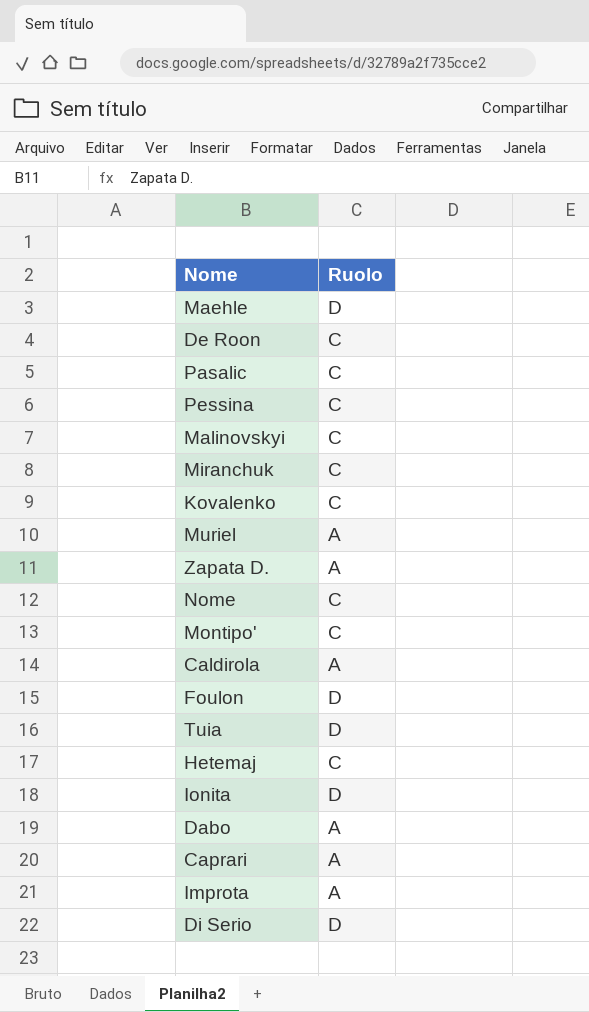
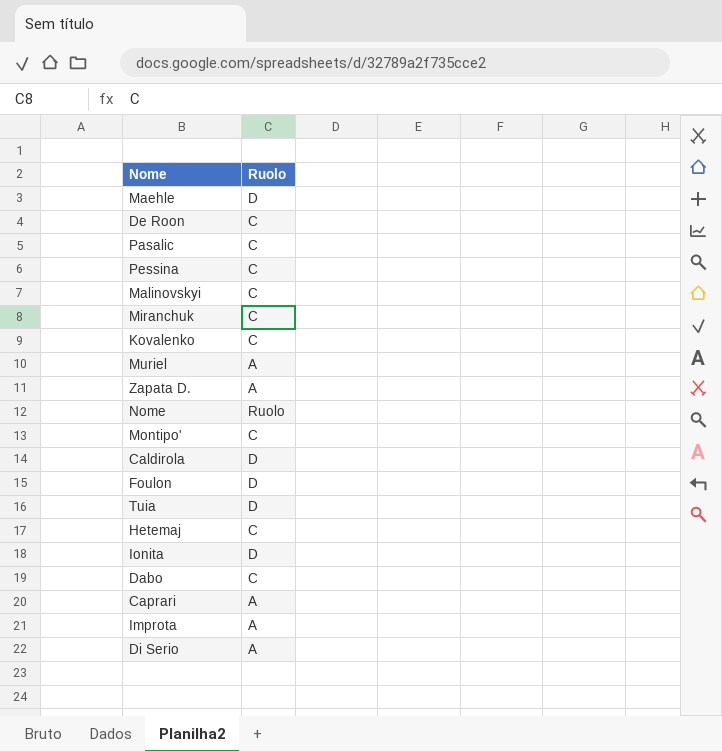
Nome | Ruolo: C -> Ruolo
Caldirola | Ruolo: A -> D
Dabo | Ruolo: A -> C
Di Serio | Ruolo: D -> A

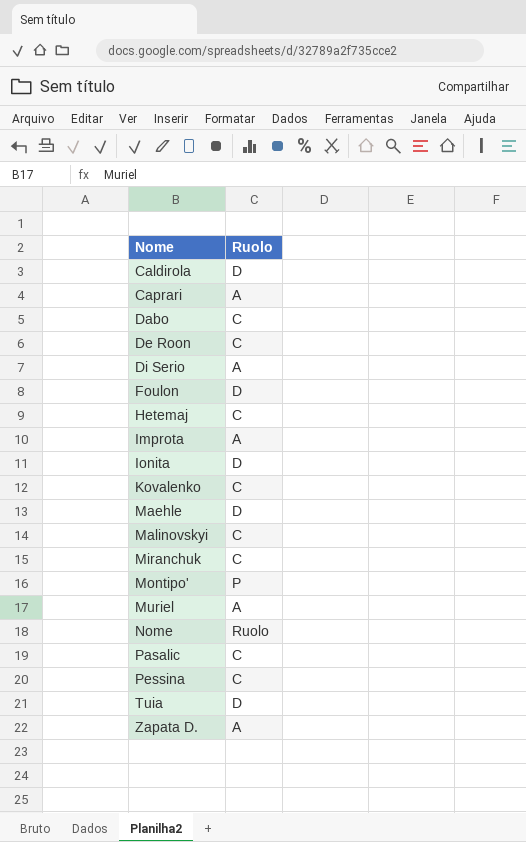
row order: none -> Nome ascending
Montipo' | Ruolo: C -> P

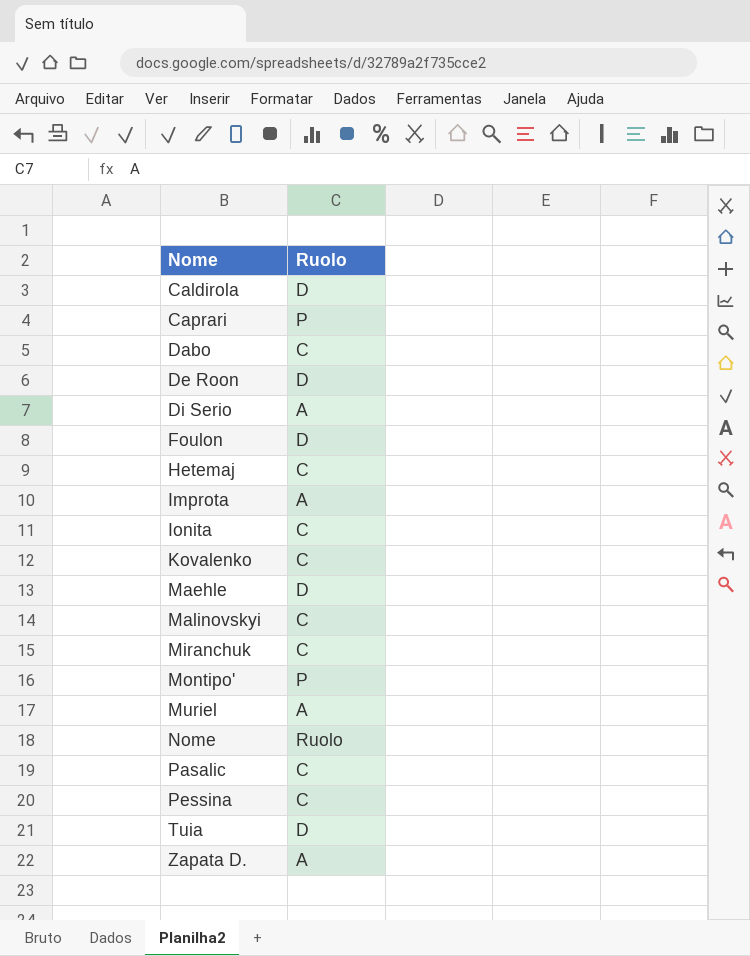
Caprari | Ruolo: A -> P
De Roon | Ruolo: C -> D
Ionita | Ruolo: D -> C

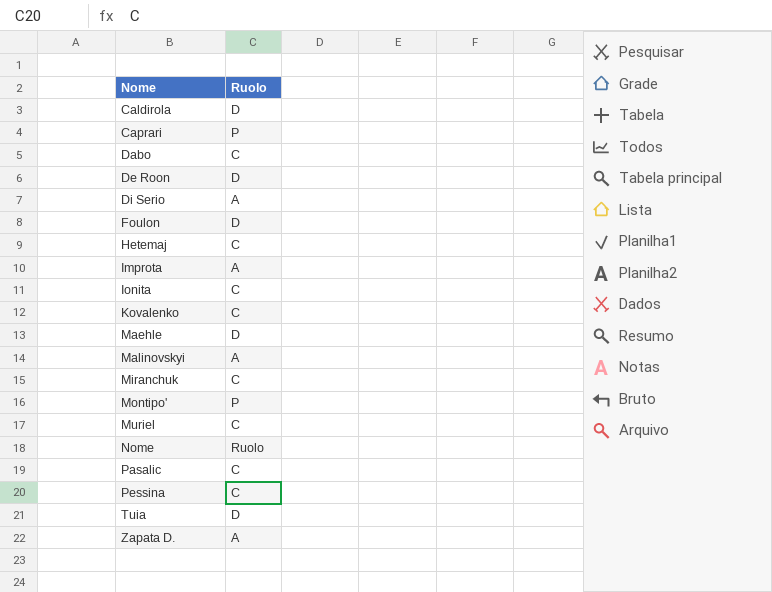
Malinovskyi | Ruolo: C -> A
Muriel | Ruolo: A -> C

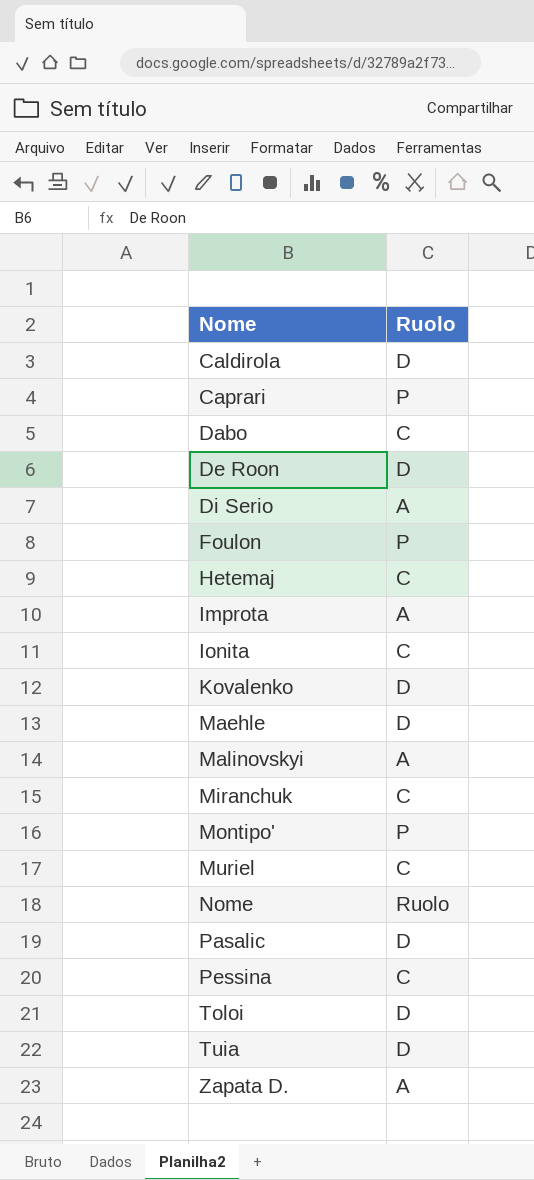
Foulon | Ruolo: D -> P
Kovalenko | Ruolo: C -> D
Pasalic | Ruolo: C -> D
row Toloi: none -> D

